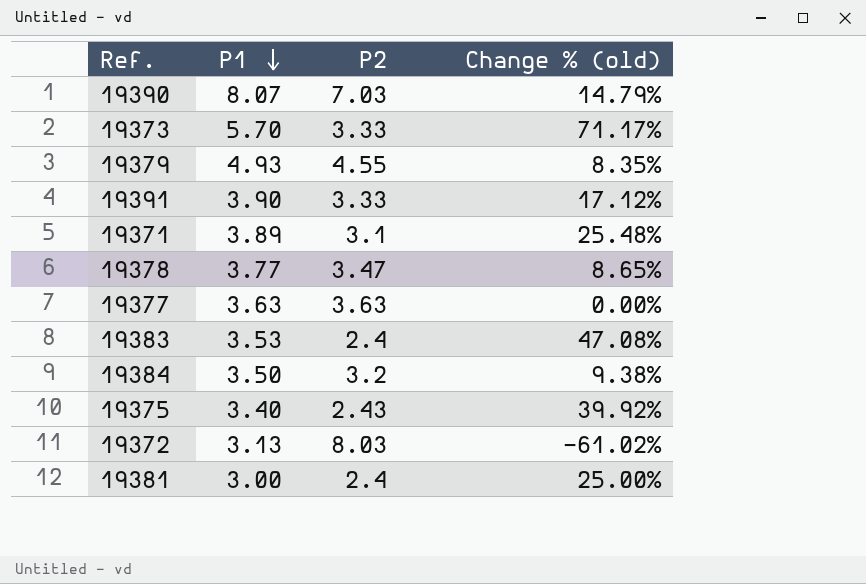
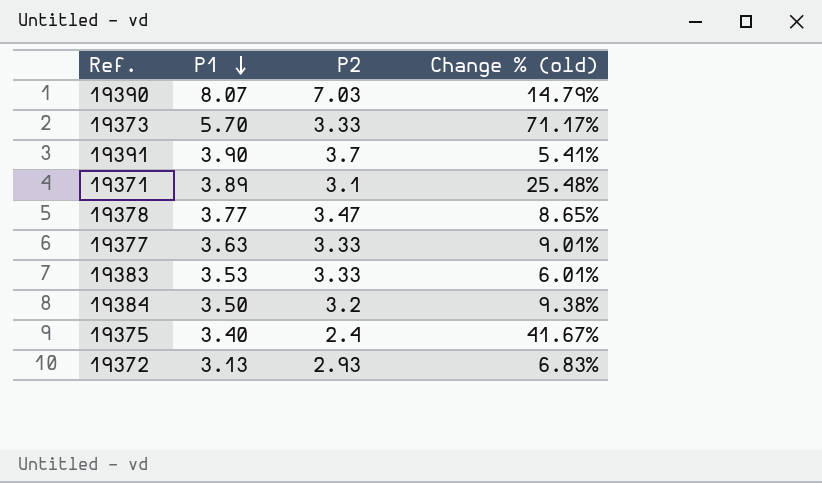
row 19379: 4.93 | 4.55 | 8.35% -> none
row 19381: 3.00 | 2.4 | 25.00% -> none
19391 | P2: 3.33 -> 3.7
19391 | Change % (old): 17.12% -> 5.41%
19377 | P2: 3.63 -> 3.33
19377 | Change % (old): 0.00% -> 9.01%
19383 | P2: 2.4 -> 3.33
19383 | Change % (old): 47.08% -> 6.01%
19375 | P2: 2.43 -> 2.4
19375 | Change % (old): 39.92% -> 41.67%
19372 | P2: 8.03 -> 2.93
19372 | Change % (old): -61.02% -> 6.83%

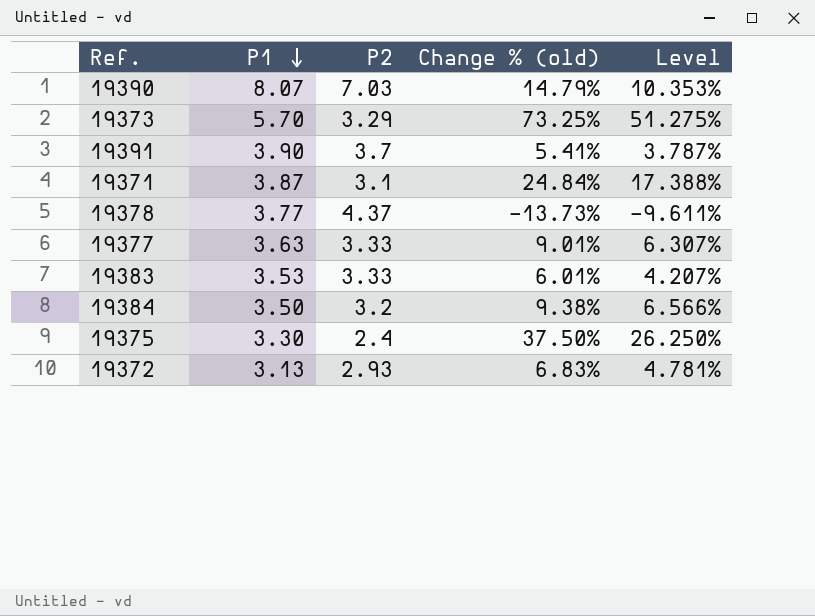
column Level | formula: none -> [Change % (old)] * 0.7
19373 | P2: 3.33 -> 3.29
19373 | Change % (old): 71.17% -> 73.25%
19371 | P1: 3.89 -> 3.87
19371 | Change % (old): 25.48% -> 24.84%
19378 | P2: 3.47 -> 4.37
19378 | Change % (old): 8.65% -> -13.73%
19375 | P1: 3.40 -> 3.30
19375 | Change % (old): 41.67% -> 37.50%

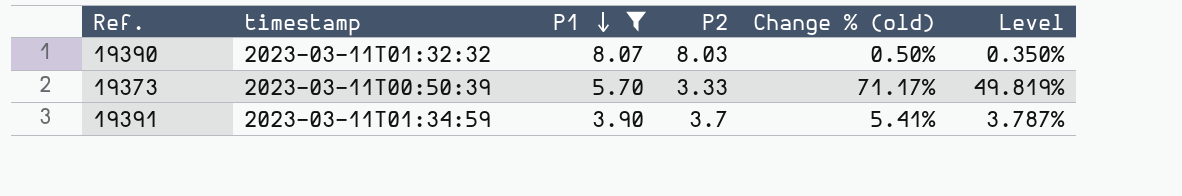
filter: none -> P1 >= 3.90
column timestamp | position: none -> 2
19390 | P2: 7.03 -> 8.03
19390 | Change % (old): 14.79% -> 0.50%
19390 | Level: 10.353% -> 0.350%
19373 | P2: 3.29 -> 3.33
19373 | Change % (old): 73.25% -> 71.17%
19373 | Level: 51.275% -> 49.819%

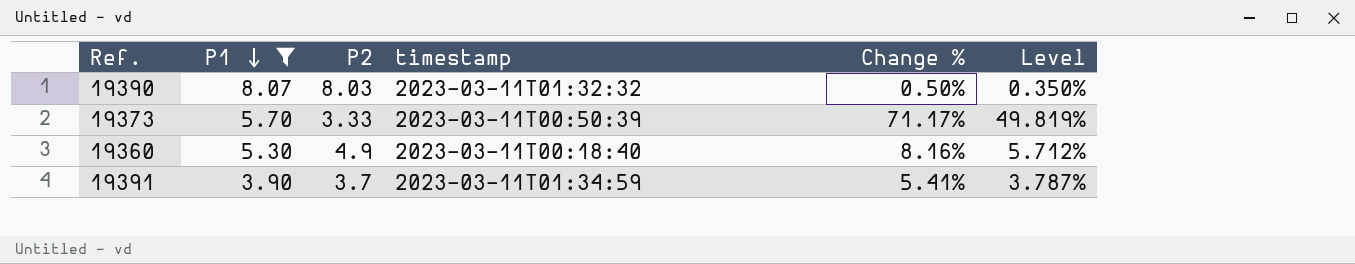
column timestamp | position: 2 -> 4
column name: Change % (old) -> Change %
row 19360: none -> 5.30 | 4.9 | 2023-03-11T00:18:40 | 8.16% | 5.712%

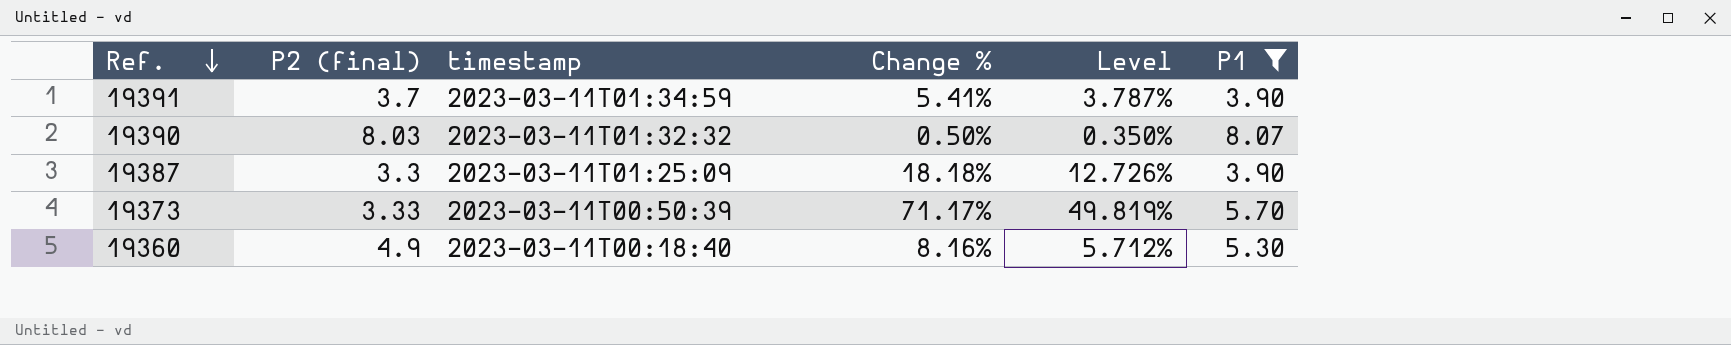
row order: P1 descending -> Ref. descending
column name: P2 -> P2 (final)
column P1 | position: 2 -> 6
row 19387: none -> 3.3 | 2023-03-11T01:25:09 | 18.18% | 12.726% | 3.90

